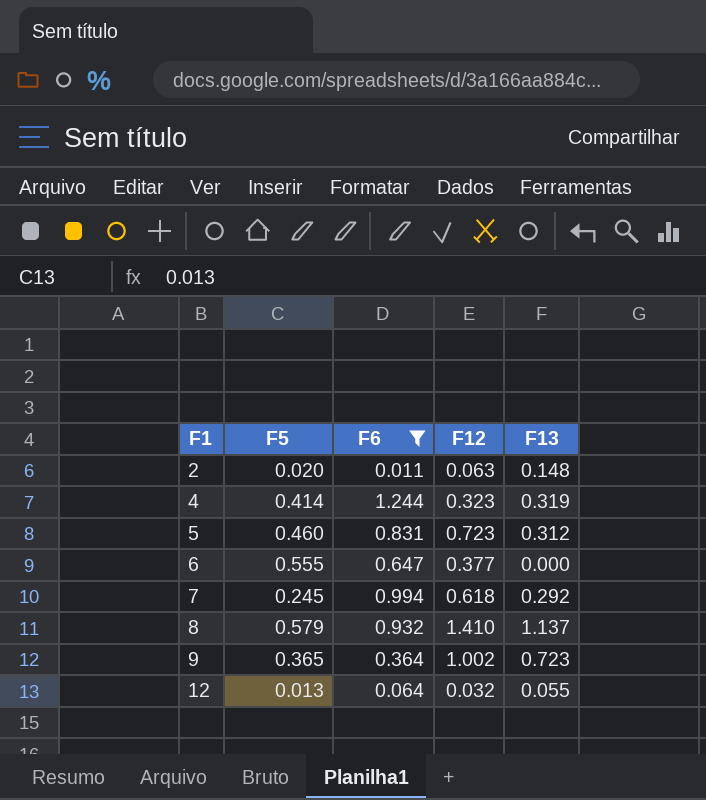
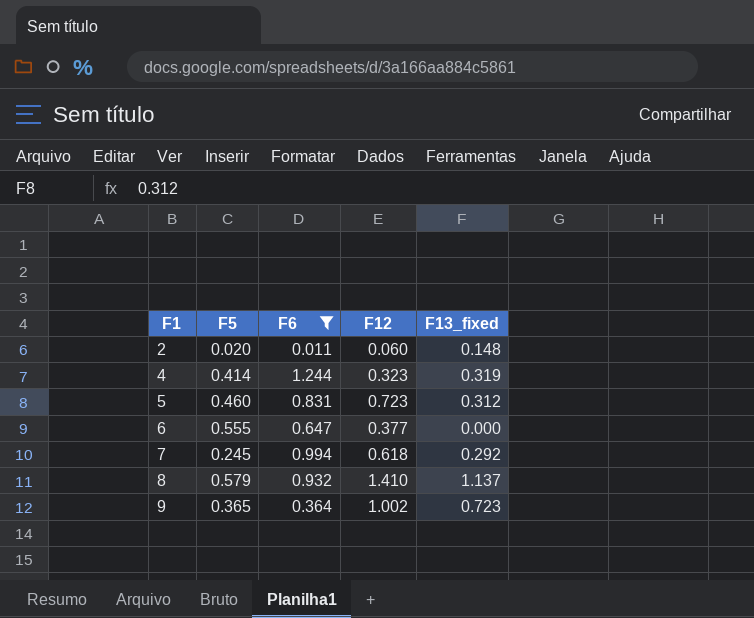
column name: F13 -> F13_fixed
row 12: 0.013 | 0.064 | 0.032 | 0.055 -> none
2 | F12: 0.063 -> 0.060

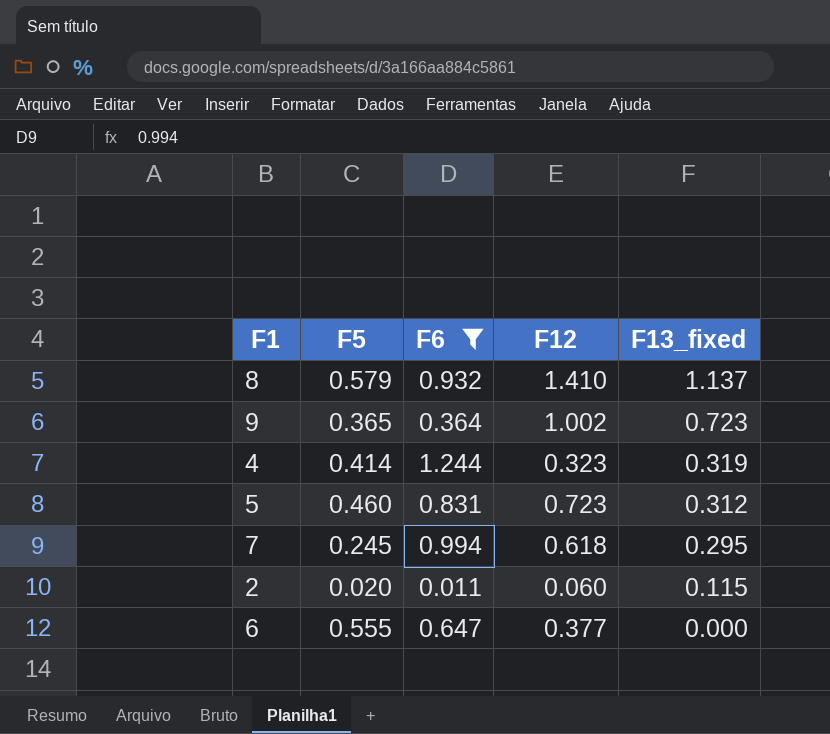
row order: F1 ascending -> F13_fixed descending
7 | F13_fixed: 0.292 -> 0.295
2 | F13_fixed: 0.148 -> 0.115

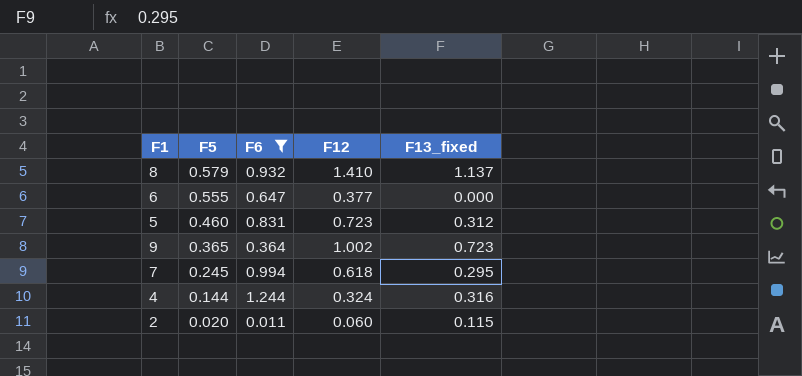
row order: F13_fixed descending -> F5 descending
4 | F5: 0.414 -> 0.144
4 | F12: 0.323 -> 0.324
4 | F13_fixed: 0.319 -> 0.316

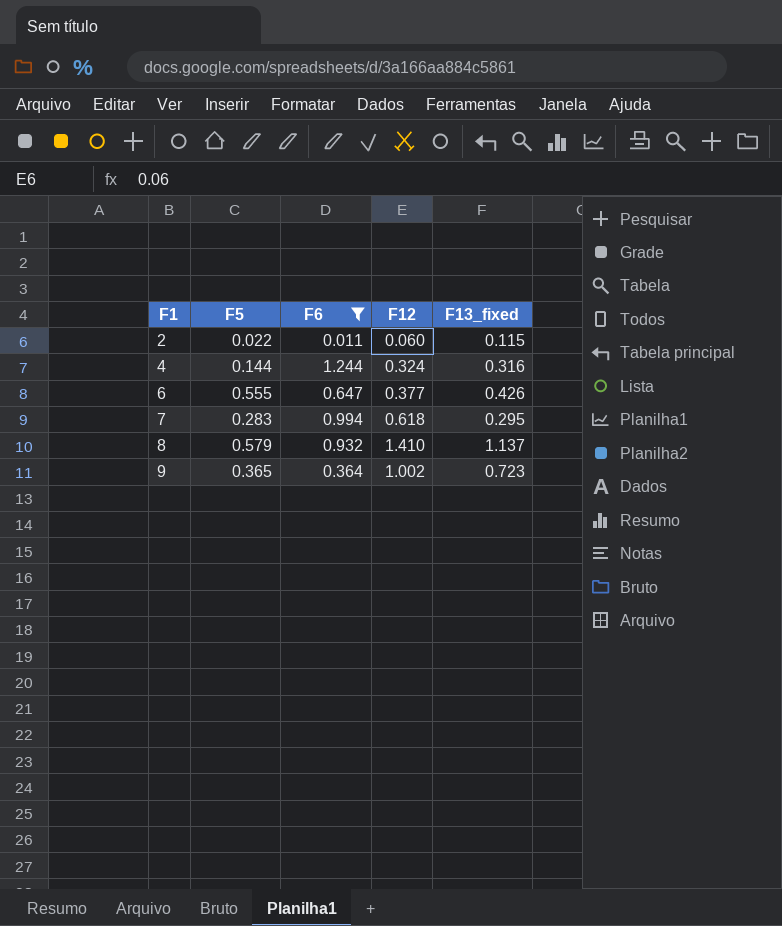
row order: F5 descending -> F1 ascending
row 5: 0.460 | 0.831 | 0.723 | 0.312 -> none
2 | F5: 0.020 -> 0.022
6 | F13_fixed: 0.000 -> 0.426
7 | F5: 0.245 -> 0.283

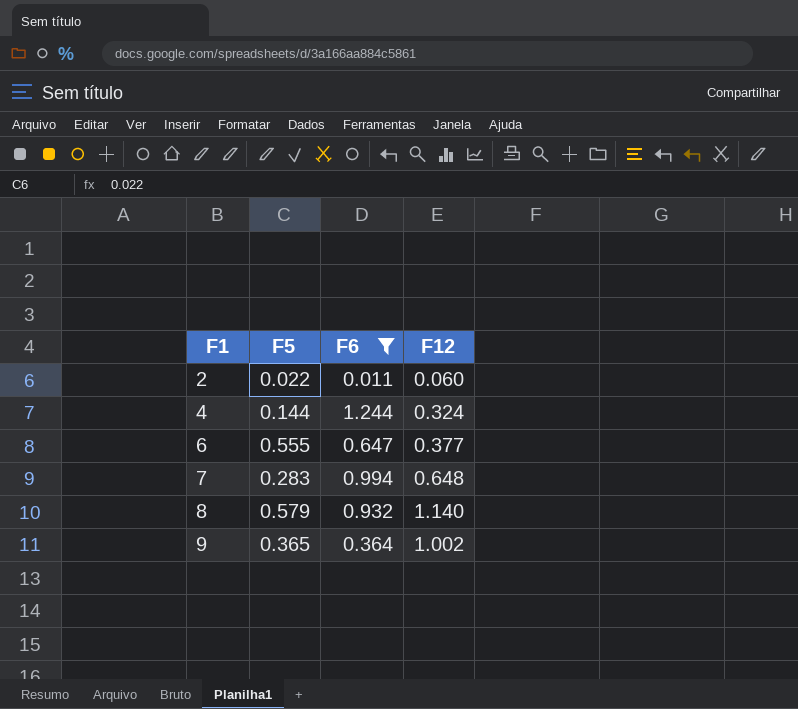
column F13_fixed | position: 5 -> none
7 | F12: 0.618 -> 0.648
8 | F12: 1.410 -> 1.140

